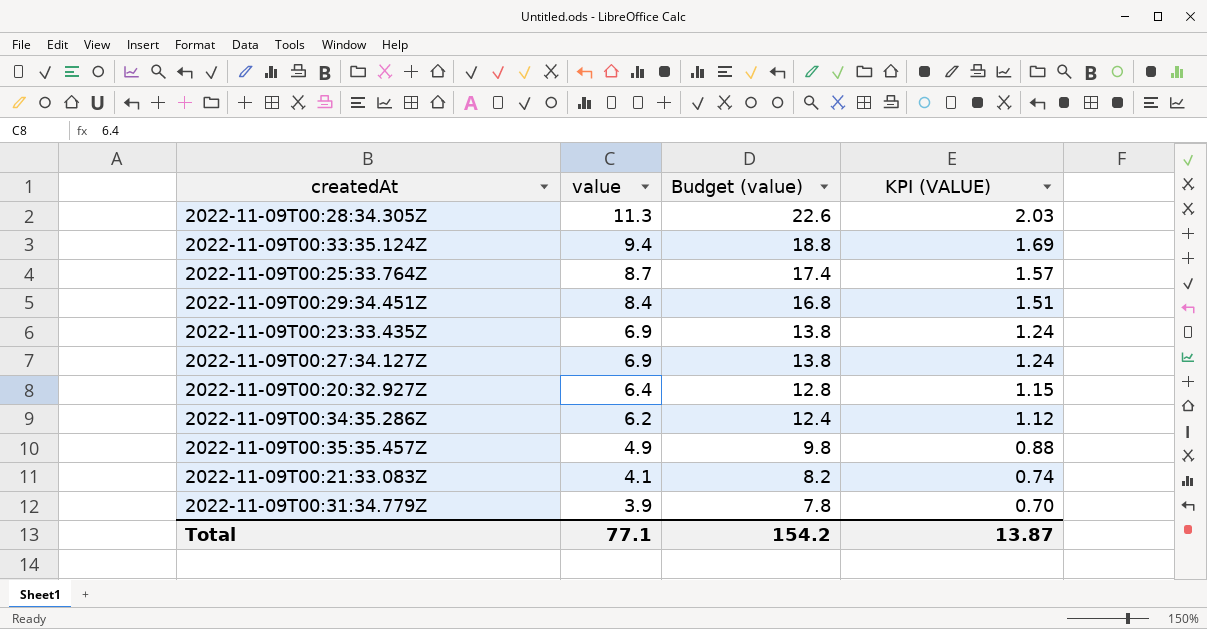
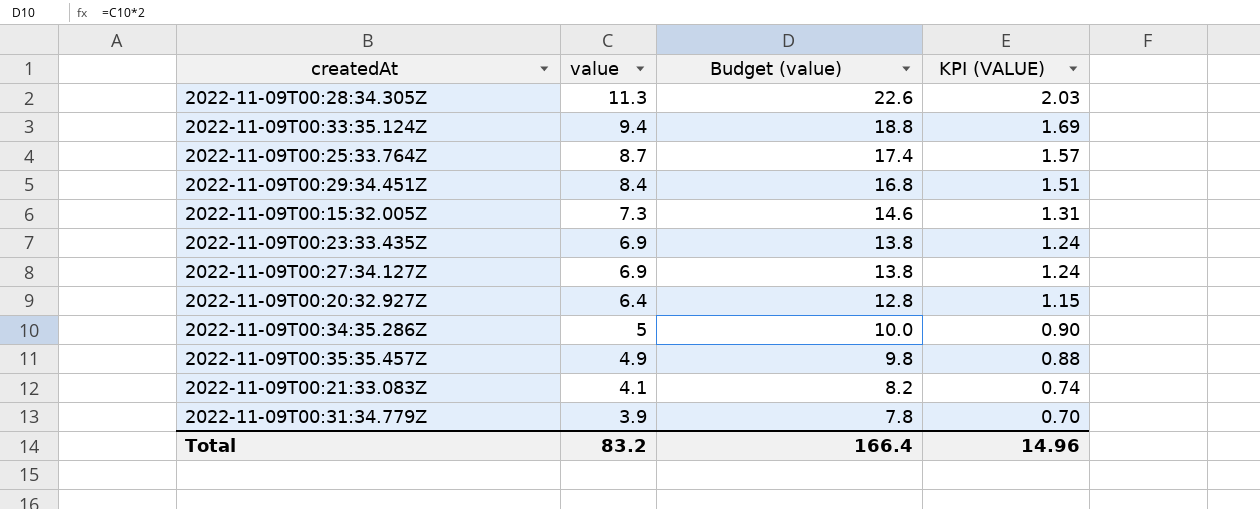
row 2022-11-09T00:15:32.005Z: none -> 7.3 | 14.6 | 1.31
2022-11-09T00:34:35.286Z | value: 6.2 -> 5
2022-11-09T00:34:35.286Z | Budget (value): 12.4 -> 10.0
2022-11-09T00:34:35.286Z | KPI (VALUE): 1.12 -> 0.90
Total | value: 77.1 -> 83.2
Total | Budget (value): 154.2 -> 166.4
Total | KPI (VALUE): 13.87 -> 14.96

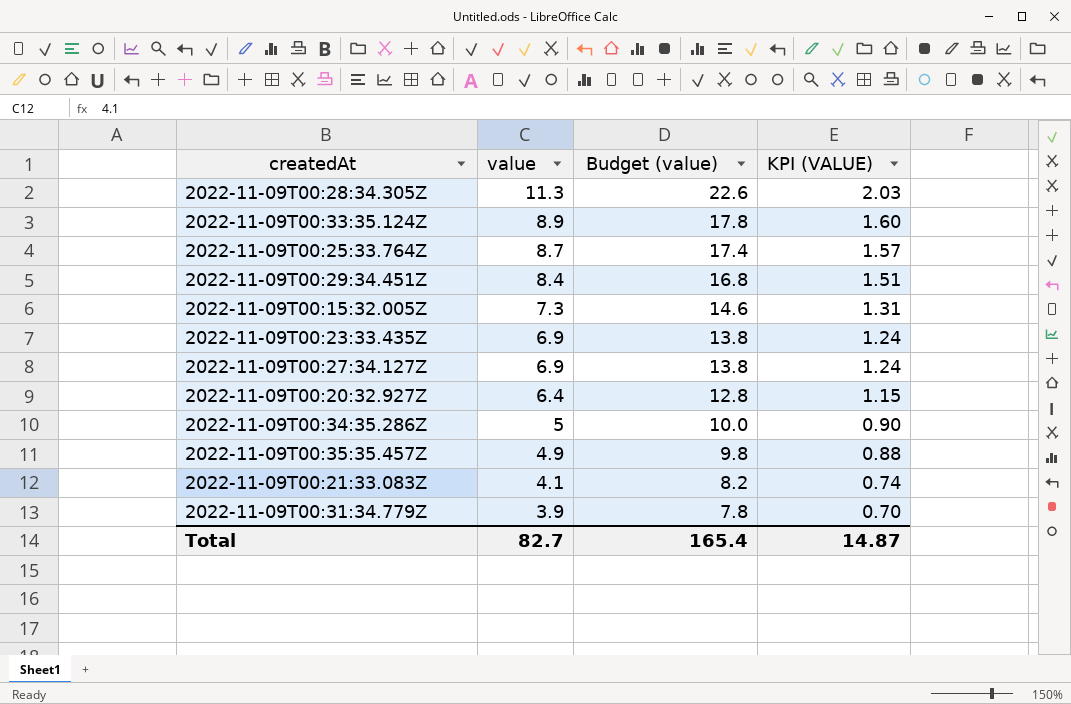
2022-11-09T00:33:35.124Z | value: 9.4 -> 8.9
2022-11-09T00:33:35.124Z | Budget (value): 18.8 -> 17.8
2022-11-09T00:33:35.124Z | KPI (VALUE): 1.69 -> 1.60
Total | value: 83.2 -> 82.7
Total | Budget (value): 166.4 -> 165.4
Total | KPI (VALUE): 14.96 -> 14.87

